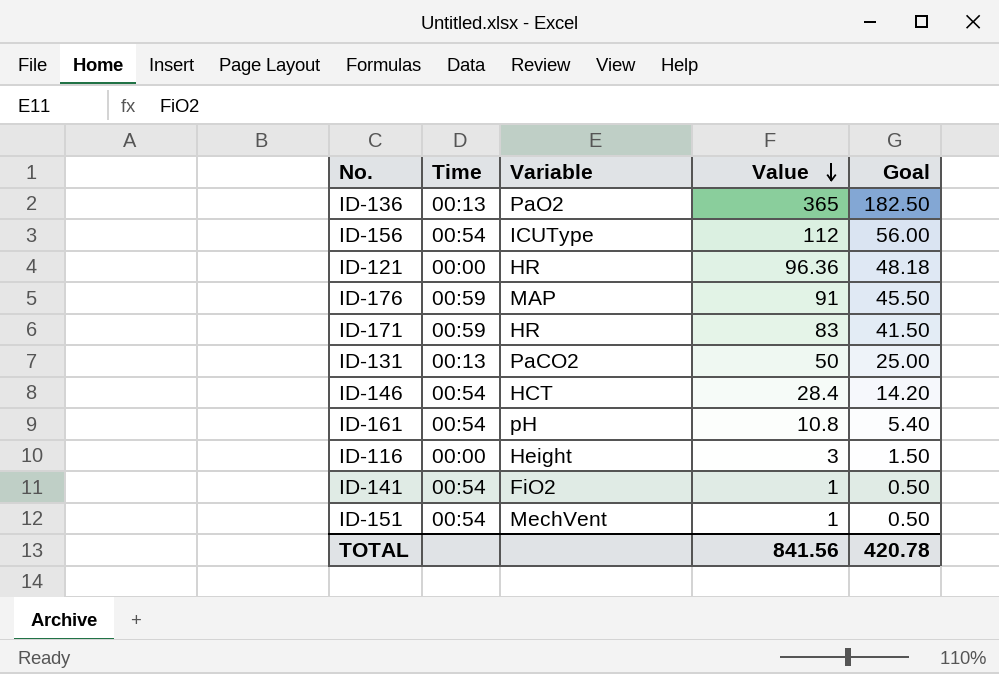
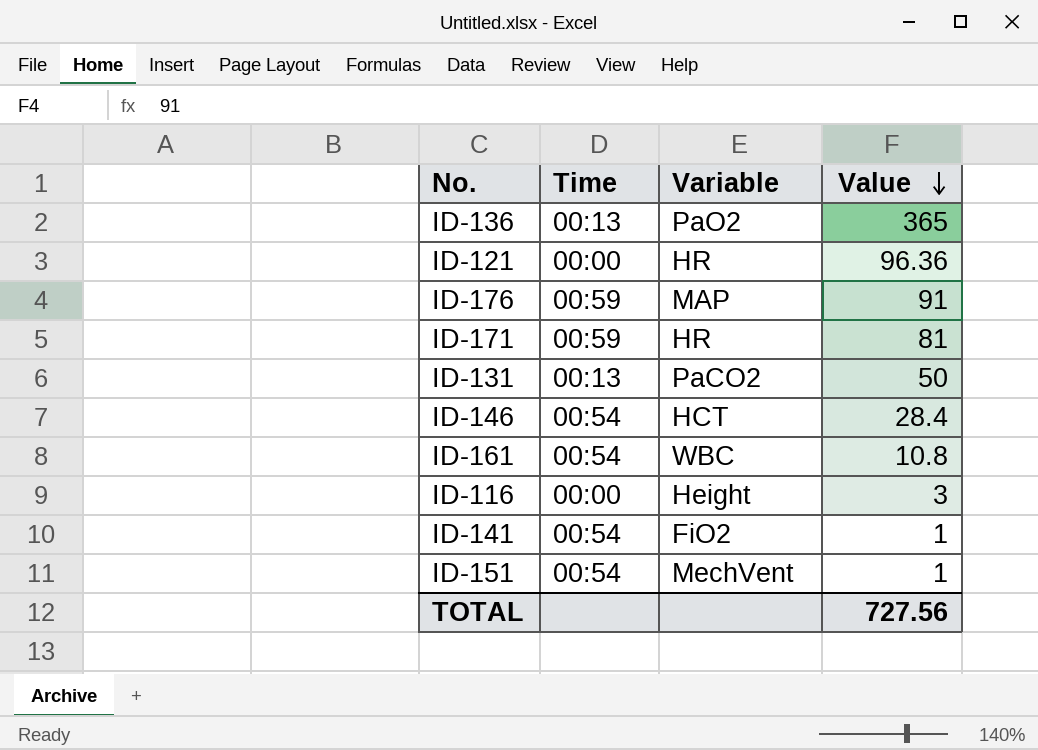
column Goal | formula: [Value] * 0.5 -> none
row ID-156: 00:54 | ICUType | 112 | 56.00 -> none
ID-171 | Value: 83 -> 81
ID-161 | Variable: pH -> WBC
TOTAL | Value: 841.56 -> 727.56

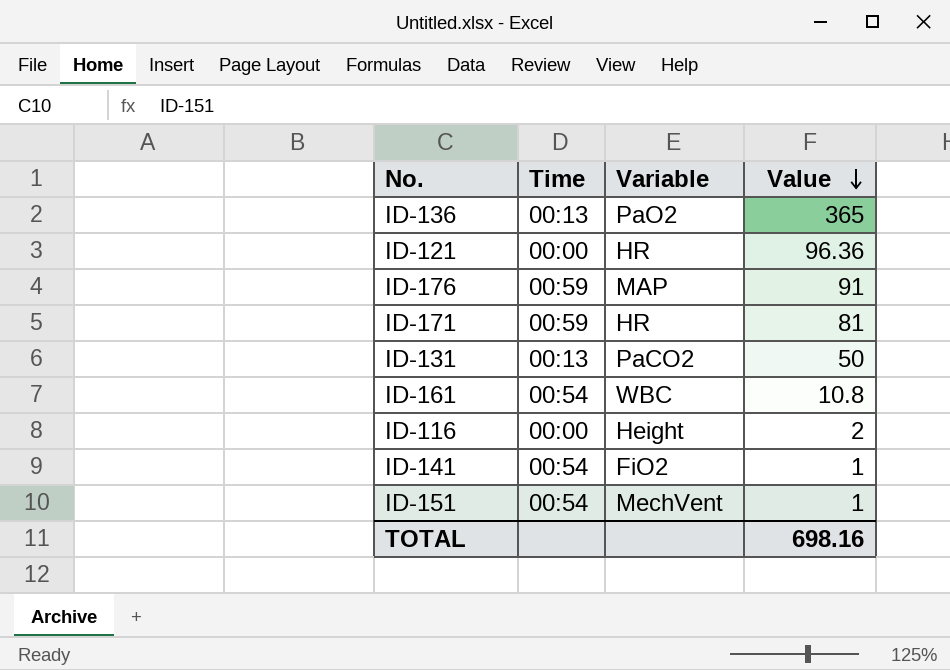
row ID-146: 00:54 | HCT | 28.4 -> none
ID-116 | Value: 3 -> 2
TOTAL | Value: 727.56 -> 698.16

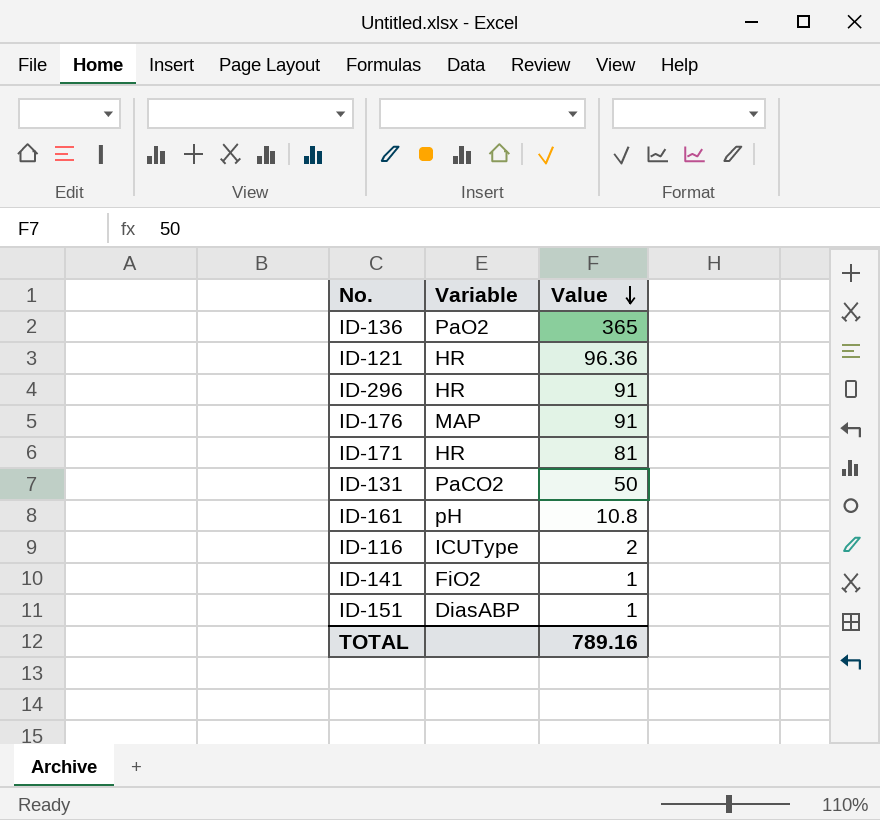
column Time | position: 2 -> none
row ID-296: none -> HR | 91
ID-161 | Variable: WBC -> pH
ID-116 | Variable: Height -> ICUType
ID-151 | Variable: MechVent -> DiasABP
TOTAL | Value: 698.16 -> 789.16

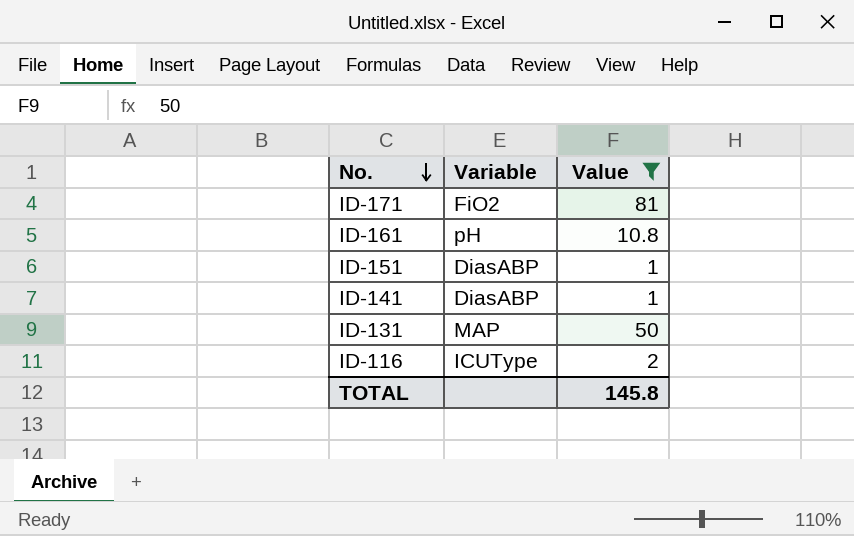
filter: none -> Value <= 81
row order: Value descending -> No. descending
ID-171 | Variable: HR -> FiO2
ID-141 | Variable: FiO2 -> DiasABP
ID-131 | Variable: PaCO2 -> MAP
TOTAL | Value: 789.16 -> 145.8

